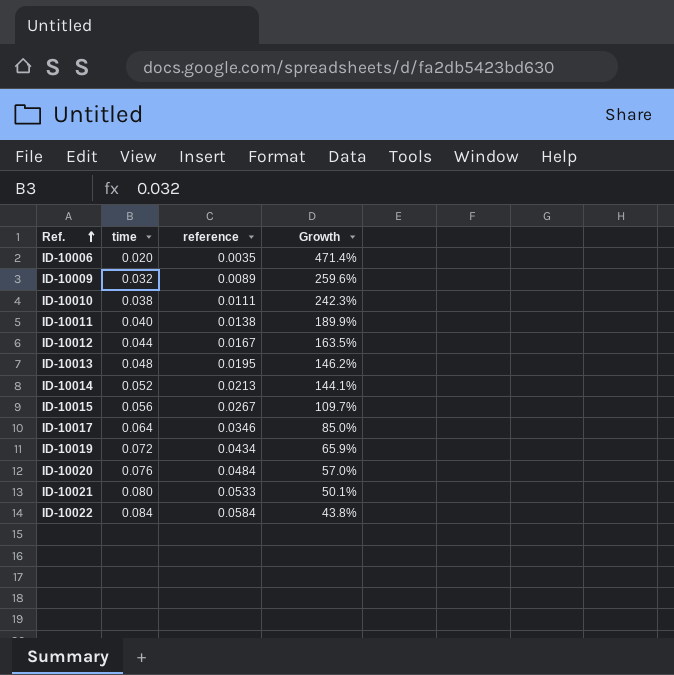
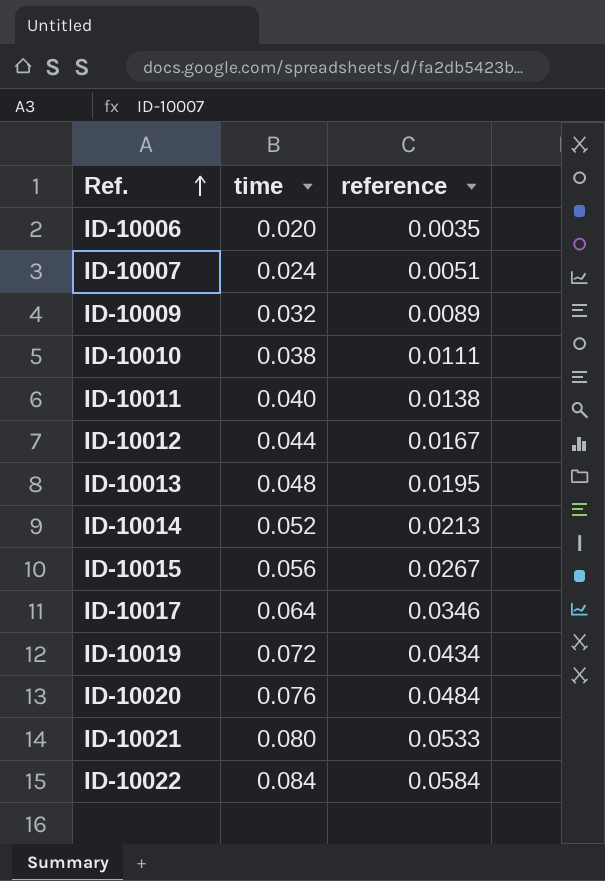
column Growth | formula: ([time] - [reference]) / [reference] -> none
row ID-10007: none -> 0.024 | 0.0051

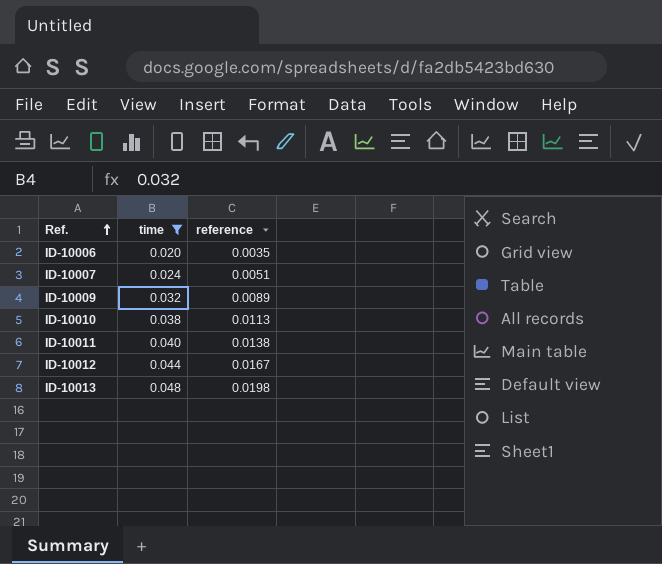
filter: none -> time <= 0.048
ID-10010 | reference: 0.0111 -> 0.0113
ID-10013 | reference: 0.0195 -> 0.0198

